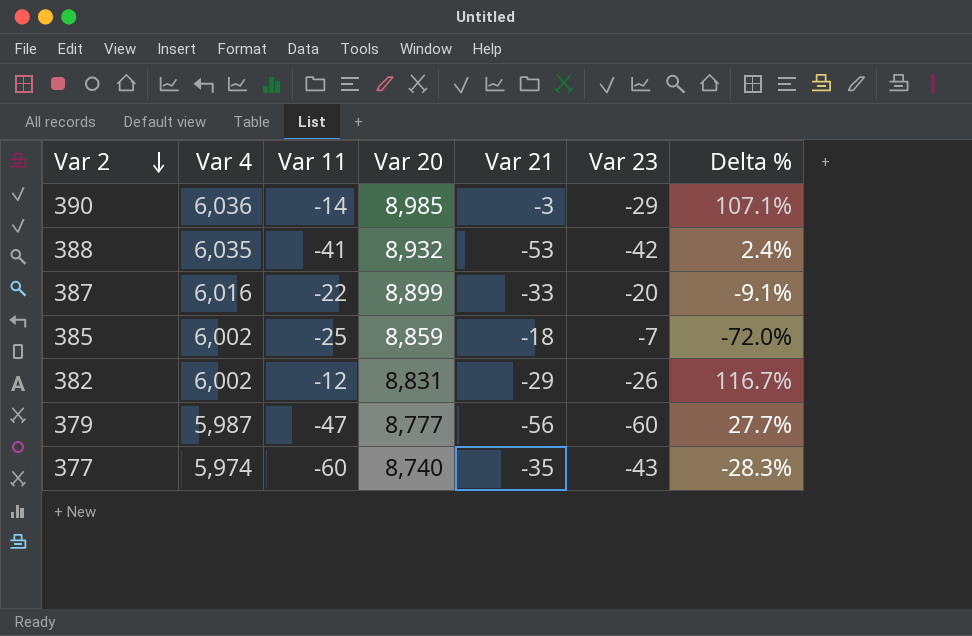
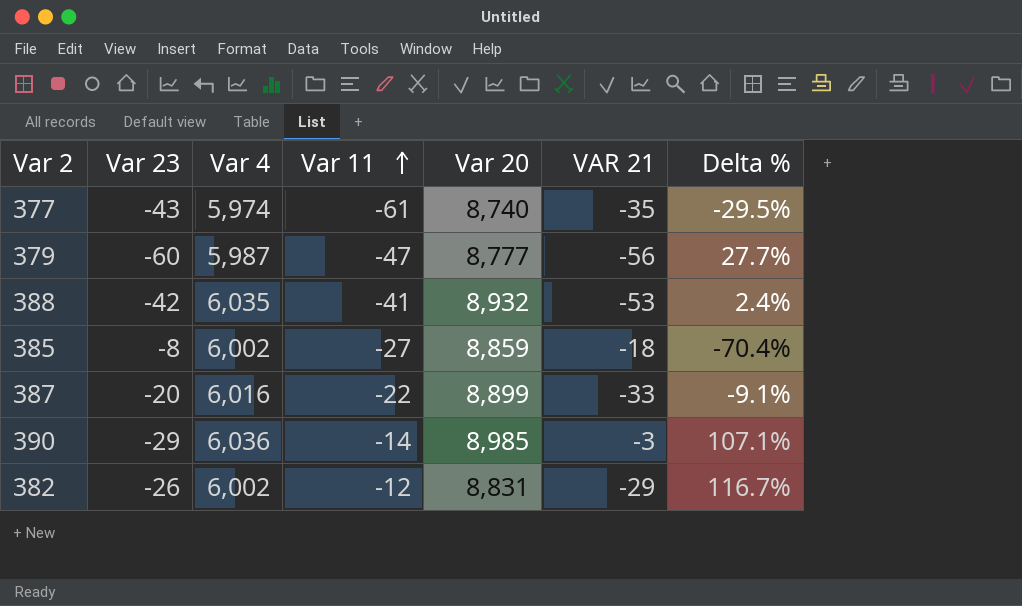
row order: Var 2 descending -> Var 11 ascending
column Var 23 | position: 6 -> 2
column name: Var 21 -> VAR 21
377 | Var 11: -60 -> -61
377 | Delta %: -28.3% -> -29.5%
385 | Var 23: -7 -> -8
385 | Var 11: -25 -> -27
385 | Delta %: -72.0% -> -70.4%

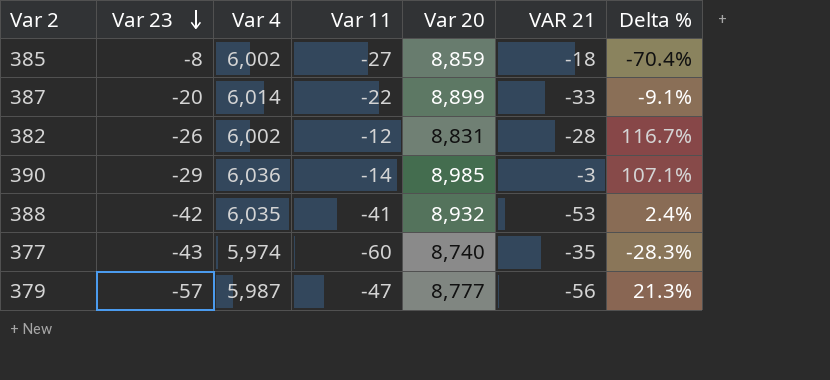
row order: Var 11 ascending -> Var 23 descending
387 | Var 4: 6,016 -> 6,014
382 | VAR 21: -29 -> -28
377 | Var 11: -61 -> -60
377 | Delta %: -29.5% -> -28.3%
379 | Var 23: -60 -> -57
379 | Delta %: 27.7% -> 21.3%

